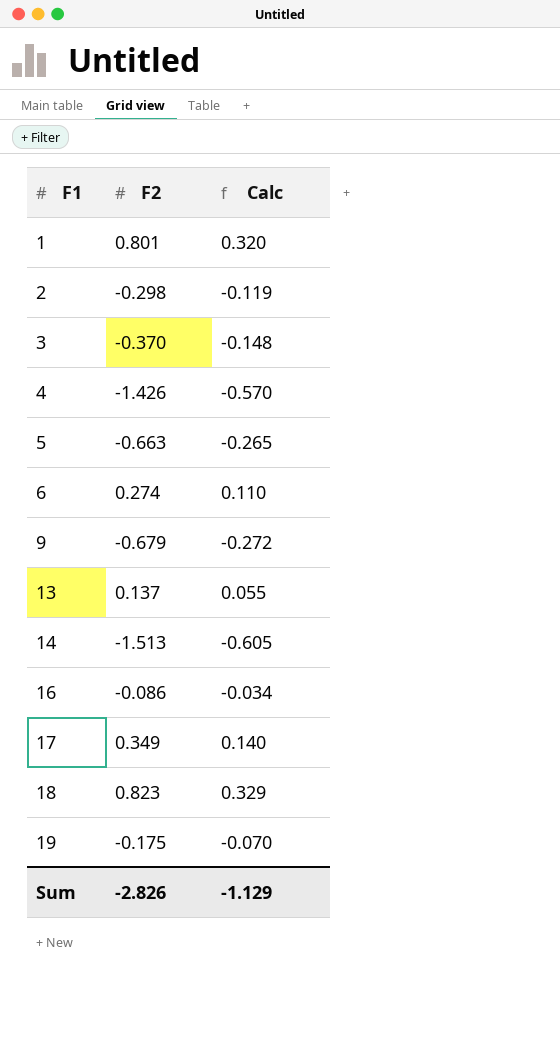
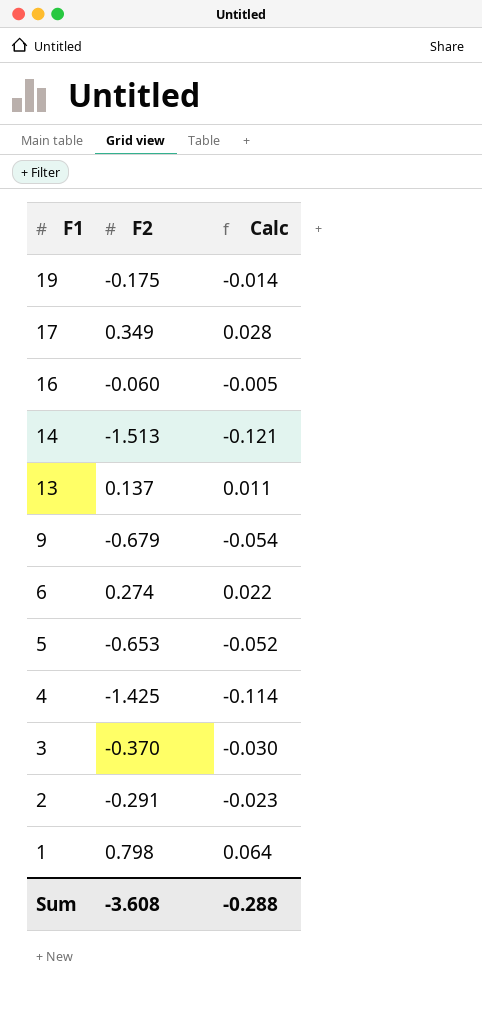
row order: F1 ascending -> F1 descending
column Calc | formula: [F2] * 0.4 -> [F2] * 0.08
row 18: 0.823 | 0.329 -> none
16 | F2: -0.086 -> -0.060
5 | F2: -0.663 -> -0.653
4 | F2: -1.426 -> -1.425
2 | F2: -0.298 -> -0.291
1 | F2: 0.801 -> 0.798
Sum | F2: -2.826 -> -3.608
Sum | Calc: -1.129 -> -0.288

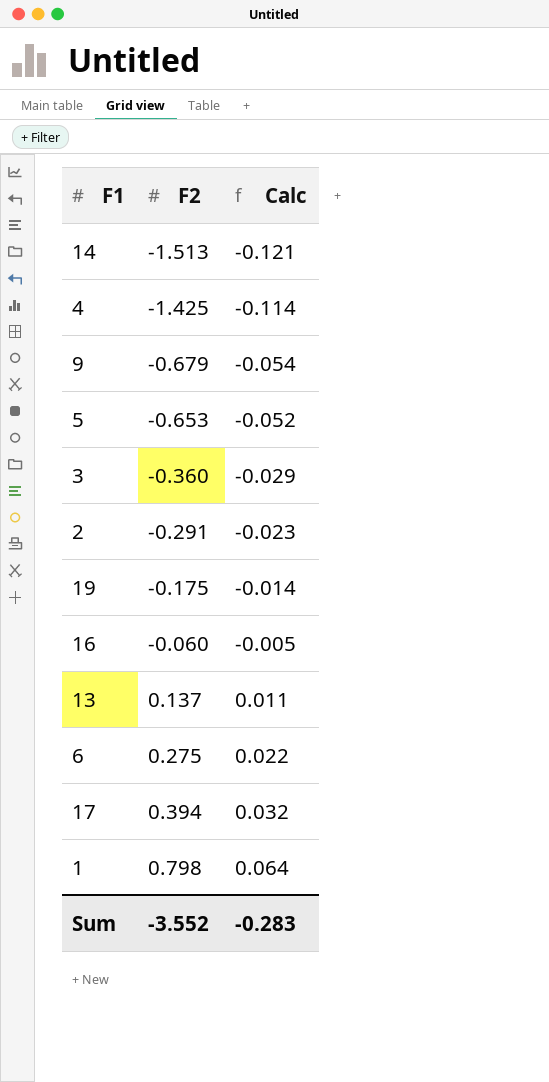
row order: F1 descending -> F2 ascending
3 | F2: -0.370 -> -0.360
3 | Calc: -0.030 -> -0.029
6 | F2: 0.274 -> 0.275
17 | F2: 0.349 -> 0.394
17 | Calc: 0.028 -> 0.032
Sum | F2: -3.608 -> -3.552
Sum | Calc: -0.288 -> -0.283

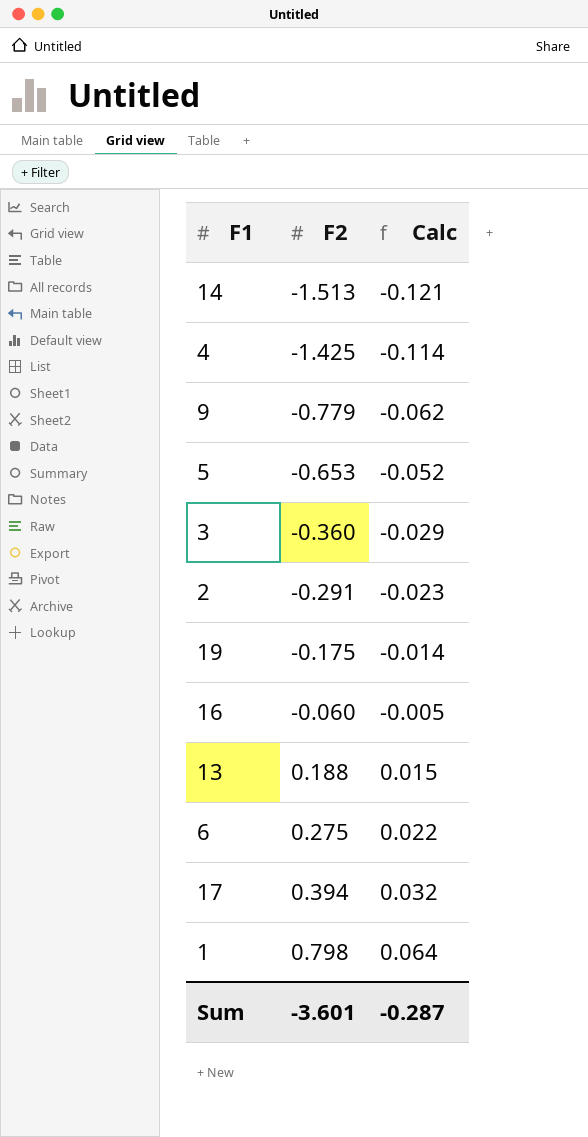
9 | F2: -0.679 -> -0.779
9 | Calc: -0.054 -> -0.062
13 | F2: 0.137 -> 0.188
13 | Calc: 0.011 -> 0.015
Sum | F2: -3.552 -> -3.601
Sum | Calc: -0.283 -> -0.287

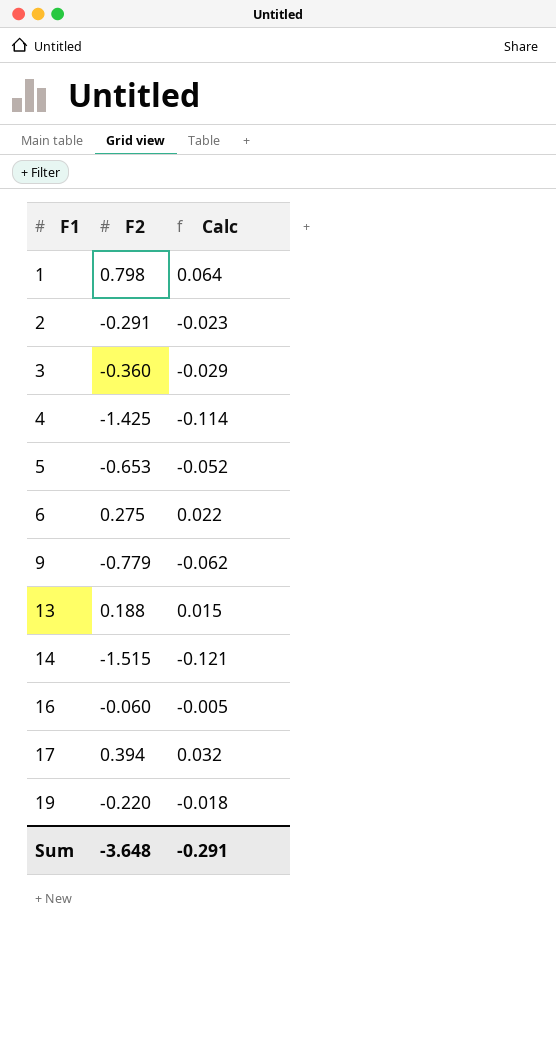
row order: F2 ascending -> F1 ascending
14 | F2: -1.513 -> -1.515
19 | F2: -0.175 -> -0.220
19 | Calc: -0.014 -> -0.018
Sum | F2: -3.601 -> -3.648
Sum | Calc: -0.287 -> -0.291

